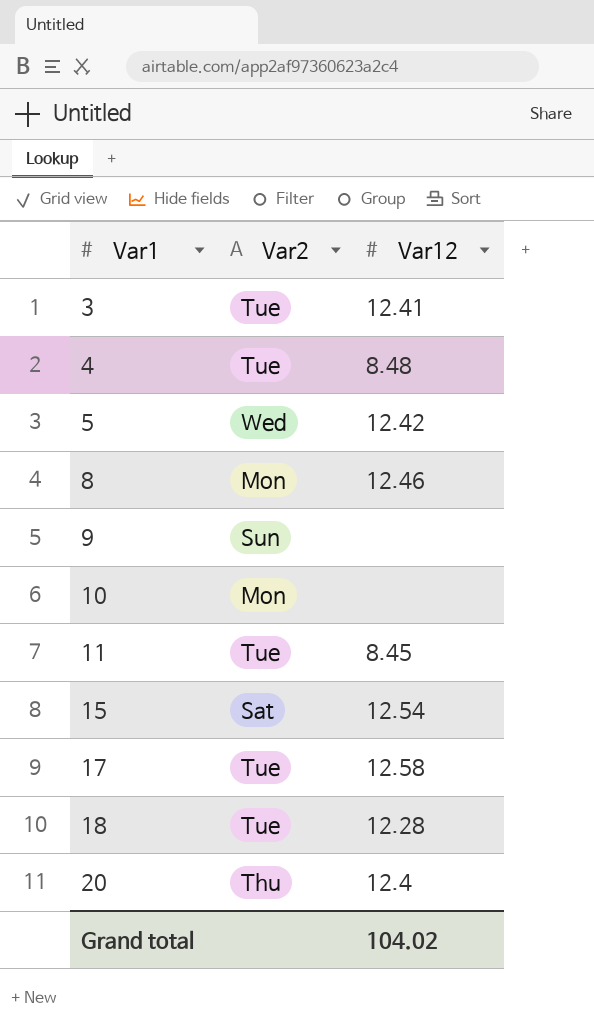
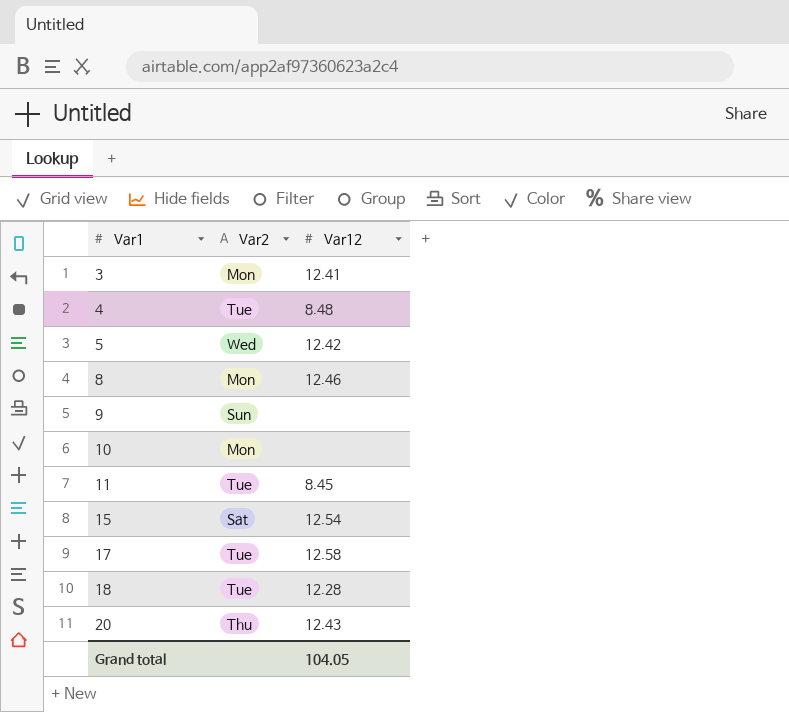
3 | Var2: Tue -> Mon
20 | Var12: 12.4 -> 12.43
Grand total | Var12: 104.02 -> 104.05

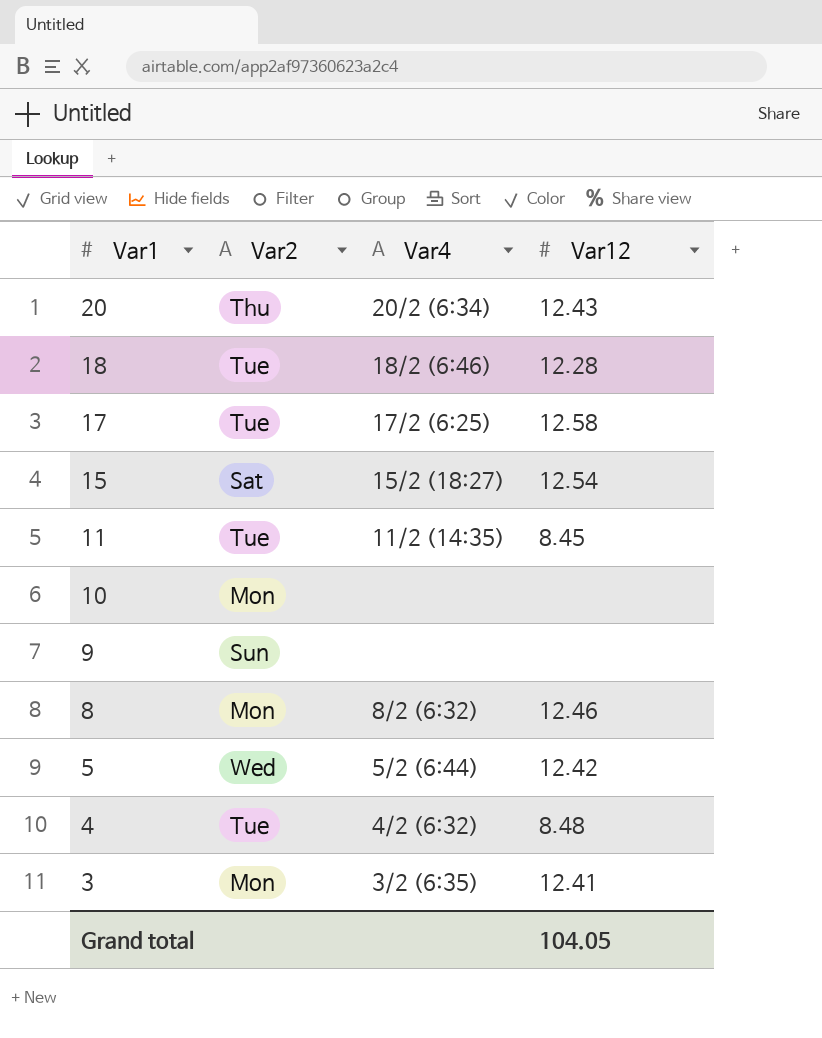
row order: Var1 ascending -> Var1 descending
column Var4 | position: none -> 3

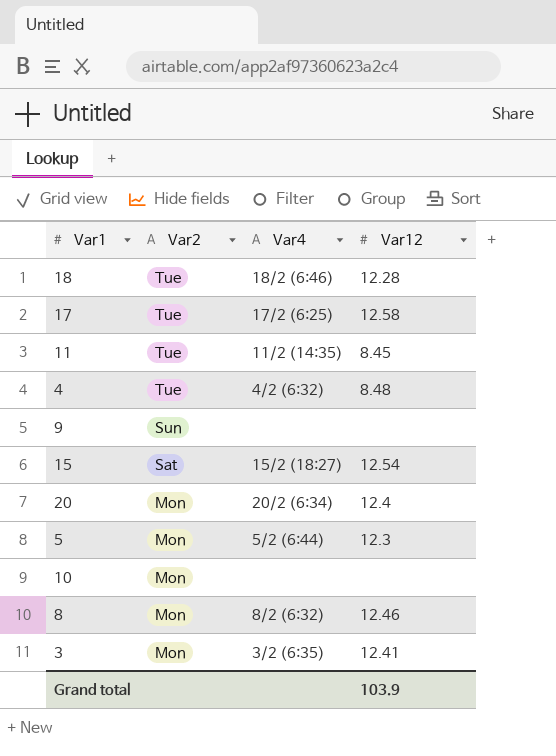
row order: Var1 descending -> Var2 descending
20 | Var2: Thu -> Mon
20 | Var12: 12.43 -> 12.4
5 | Var2: Wed -> Mon
5 | Var12: 12.42 -> 12.3
Grand total | Var12: 104.05 -> 103.9

